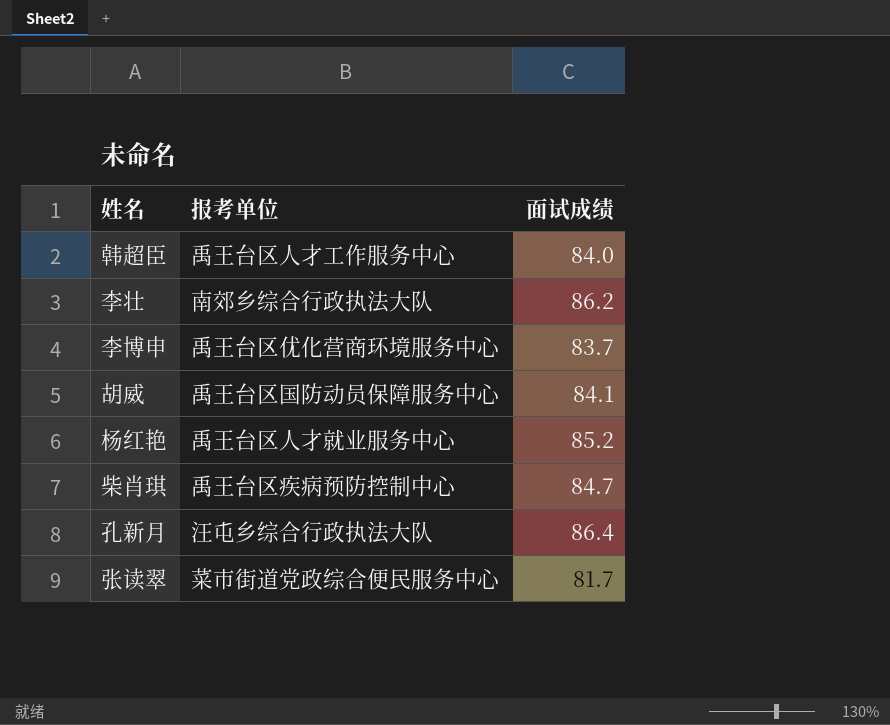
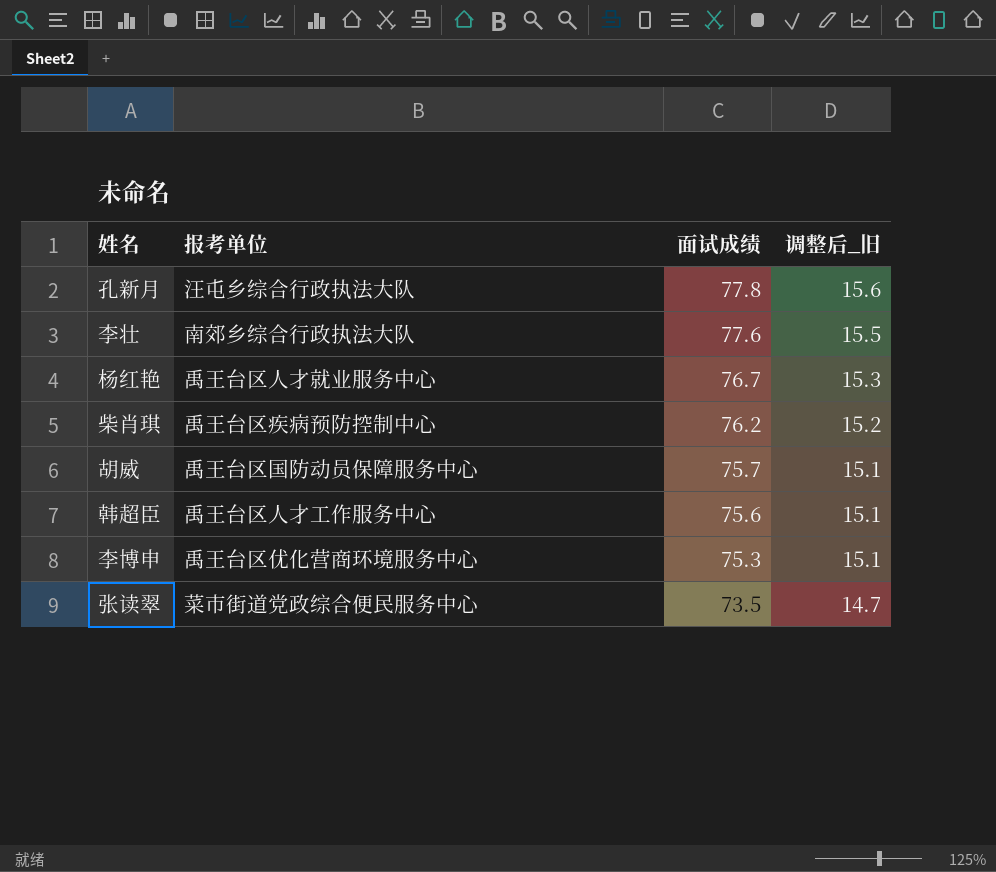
row order: none -> 面试成绩 descending
column 调整后_旧 | formula: none -> [面试成绩] * 0.2
孔新月 | 面试成绩: 86.4 -> 77.8
李壮 | 面试成绩: 86.2 -> 77.6
杨红艳 | 面试成绩: 85.2 -> 76.7
柴肖琪 | 面试成绩: 84.7 -> 76.2
胡威 | 面试成绩: 84.1 -> 75.7
韩超臣 | 面试成绩: 84.0 -> 75.6
李博申 | 面试成绩: 83.7 -> 75.3
张读翠 | 面试成绩: 81.7 -> 73.5

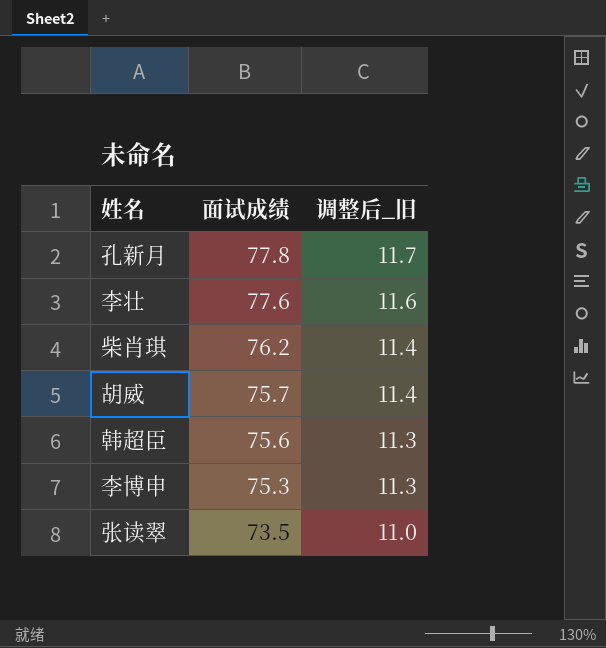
column 报考单位 | position: 2 -> none
column 调整后_旧 | formula: [面试成绩] * 0.2 -> [面试成绩] * 0.15
row 杨红艳: 禹王台区人才就业服务中心 | 76.7 | 15.3 -> none

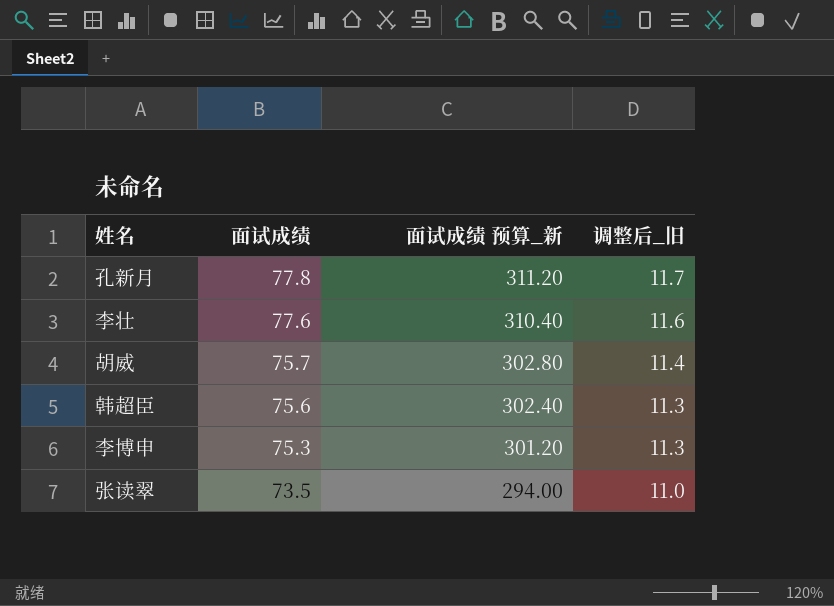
column 面试成绩 预算_新 | formula: none -> [面试成绩] * 4
row 柴肖琪: 76.2 | 11.4 -> none

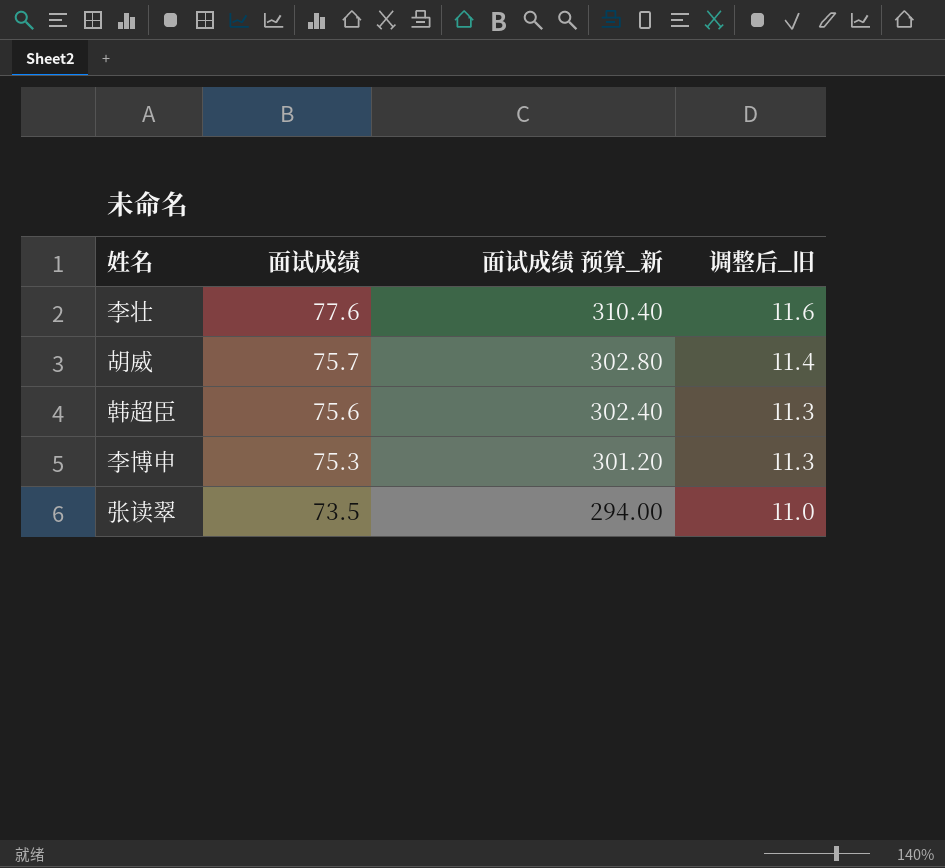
row 孔新月: 77.8 | 311.20 | 11.7 -> none

